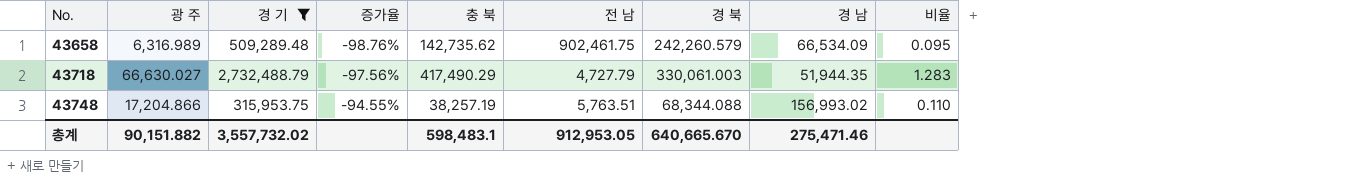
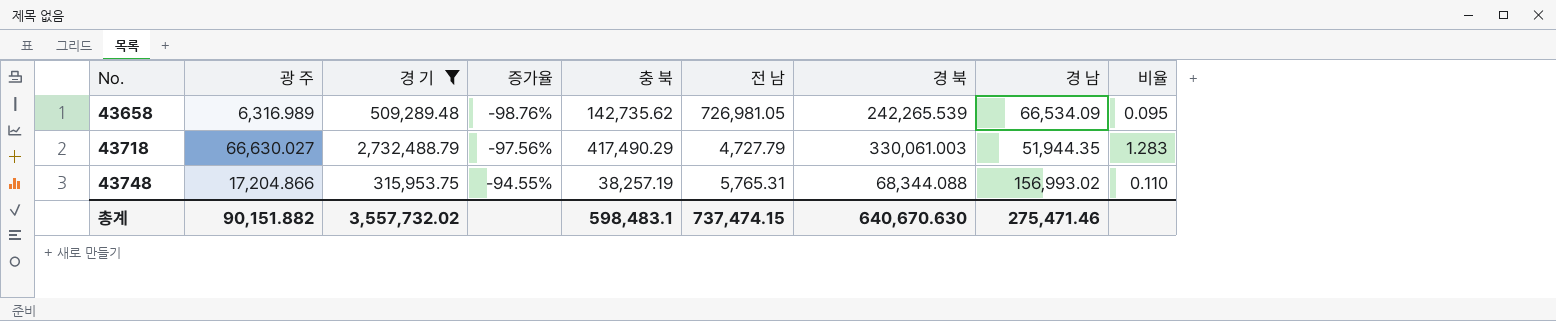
43658 | 전 남: 902,461.75 -> 726,981.05
43658 | 경 북: 242,260.579 -> 242,265.539
43748 | 전 남: 5,763.51 -> 5,765.31
총계 | 전 남: 912,953.05 -> 737,474.15
총계 | 경 북: 640,665.670 -> 640,670.630

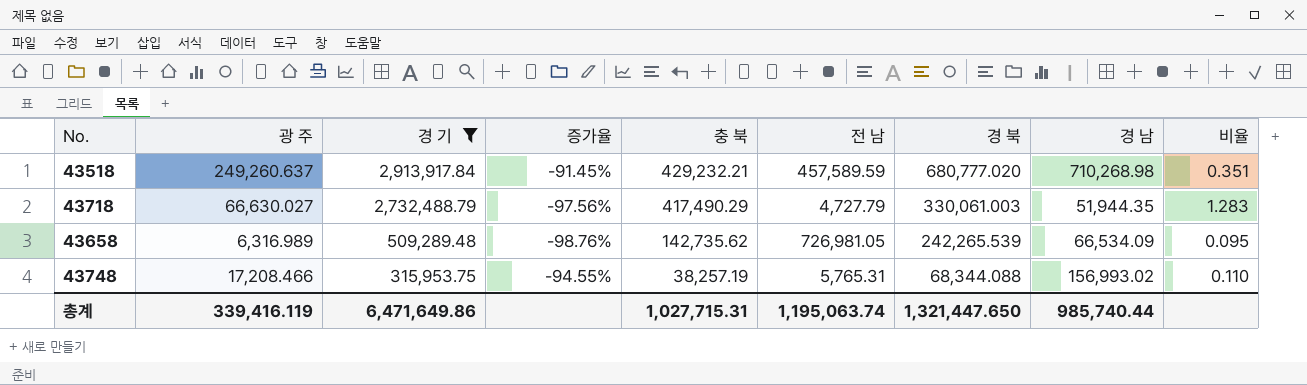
row order: No. ascending -> 경 기 descending
row 43518: none -> 249,260.637 | 2,913,917.84 | -91.45% | 429,232.21 | 457,589.59 | 680,777.020 | 710,268.98 | 0.351
43748 | 광 주: 17,204.866 -> 17,208.466
총계 | 광 주: 90,151.882 -> 339,416.119
총계 | 경 기: 3,557,732.02 -> 6,471,649.86
총계 | 충 북: 598,483.1 -> 1,027,715.31
총계 | 전 남: 737,474.15 -> 1,195,063.74
총계 | 경 북: 640,670.630 -> 1,321,447.650
총계 | 경 남: 275,471.46 -> 985,740.44

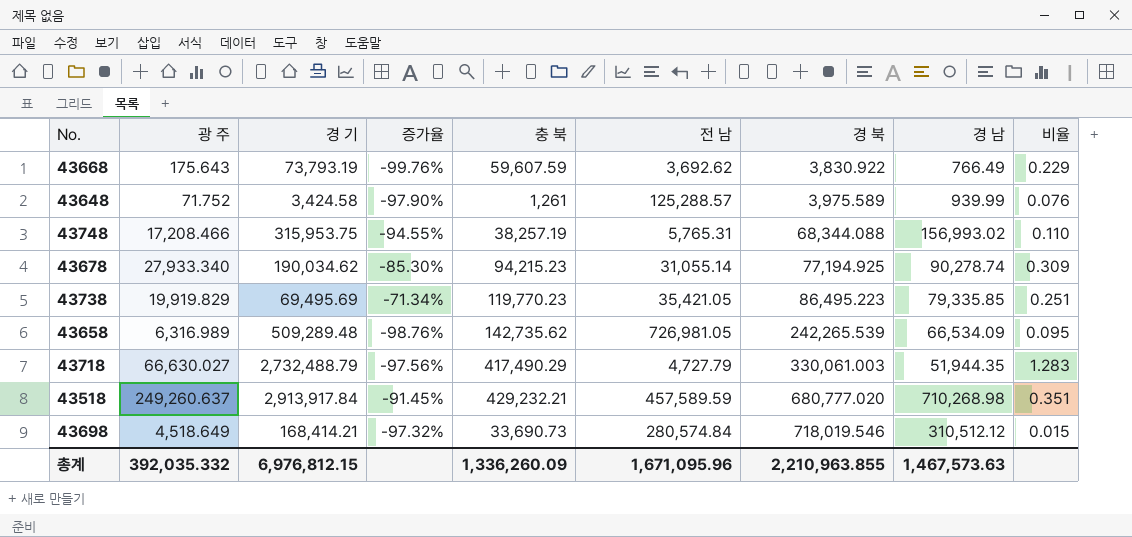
filter: 경 기 >= 315,953.75 -> none
row order: 경 기 descending -> 경 북 ascending
총계 | 광 주: 339,416.119 -> 392,035.332
총계 | 경 기: 6,471,649.86 -> 6,976,812.15
총계 | 충 북: 1,027,715.31 -> 1,336,260.09
총계 | 전 남: 1,195,063.74 -> 1,671,095.96
총계 | 경 북: 1,321,447.650 -> 2,210,963.855
총계 | 경 남: 985,740.44 -> 1,467,573.63

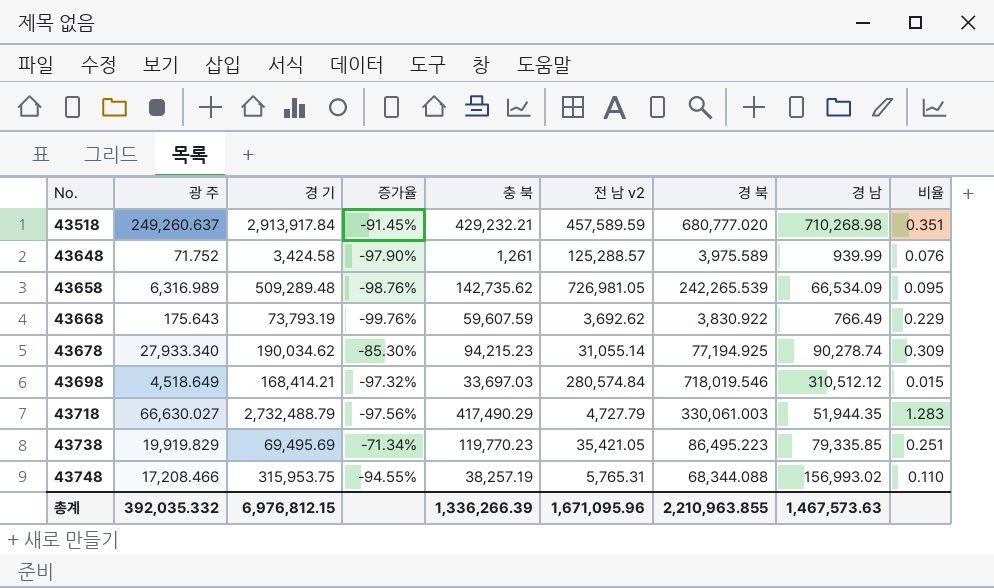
row order: 경 북 ascending -> No. ascending
column name: 전 남 -> 전 남 v2
43698 | 충 북: 33,690.73 -> 33,697.03
총계 | 충 북: 1,336,260.09 -> 1,336,266.39

